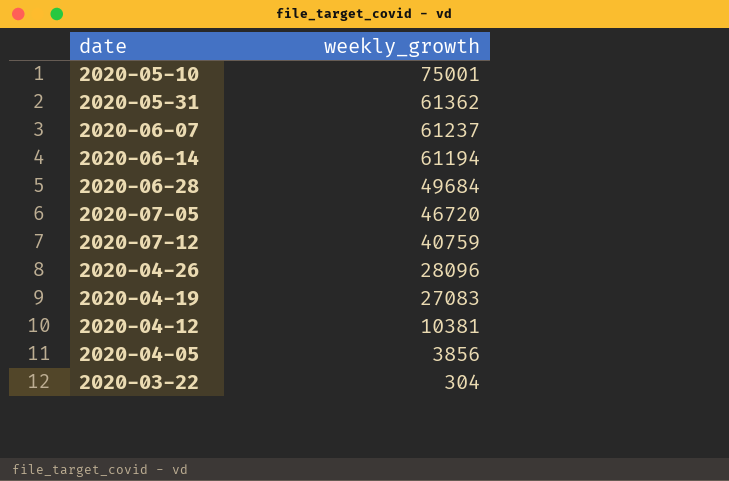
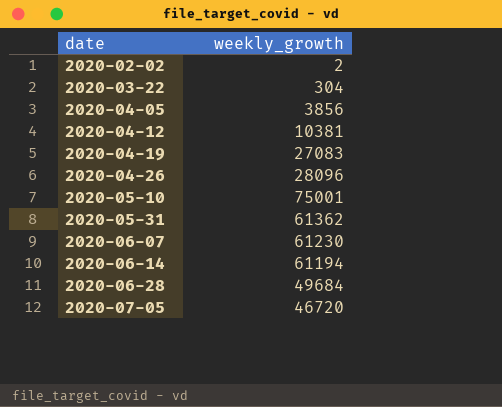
row order: weekly_growth descending -> date ascending
row 2020-07-12: 40759 -> none
row 2020-02-02: none -> 2
2020-06-07 | weekly_growth: 61237 -> 61230

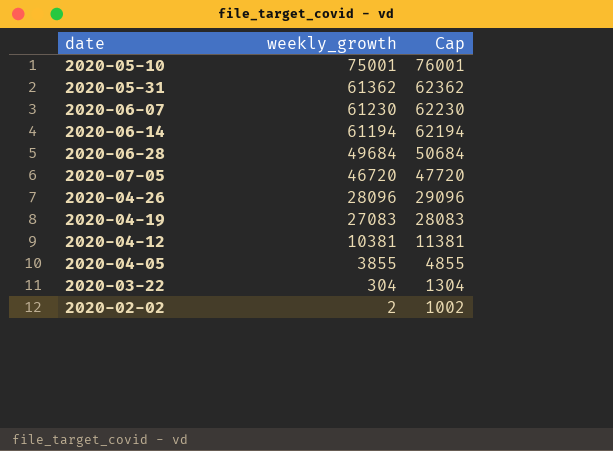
row order: date ascending -> weekly_growth descending
column Cap | formula: none -> [weekly_growth] + 1000
2020-04-05 | weekly_growth: 3856 -> 3855

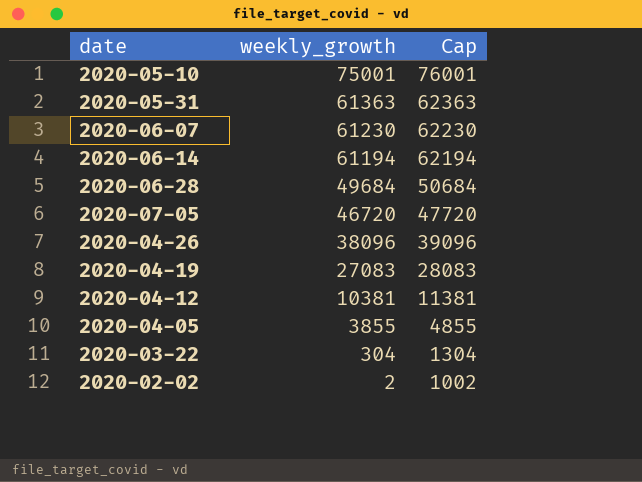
2020-05-31 | weekly_growth: 61362 -> 61363
2020-05-31 | Cap: 62362 -> 62363
2020-04-26 | weekly_growth: 28096 -> 38096
2020-04-26 | Cap: 29096 -> 39096

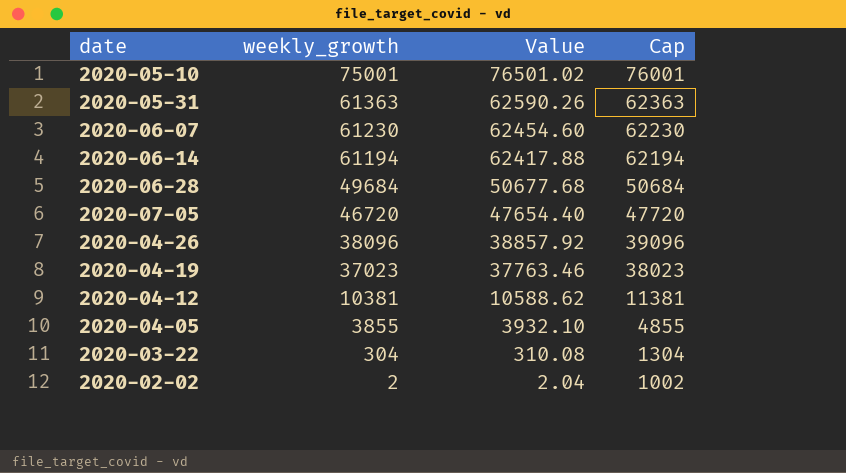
column Value | formula: none -> [weekly_growth] * 1.02
2020-04-19 | weekly_growth: 27083 -> 37023
2020-04-19 | Cap: 28083 -> 38023

